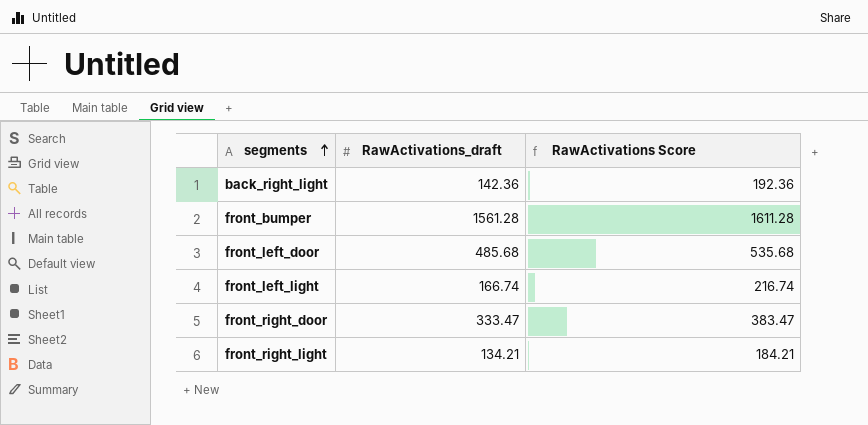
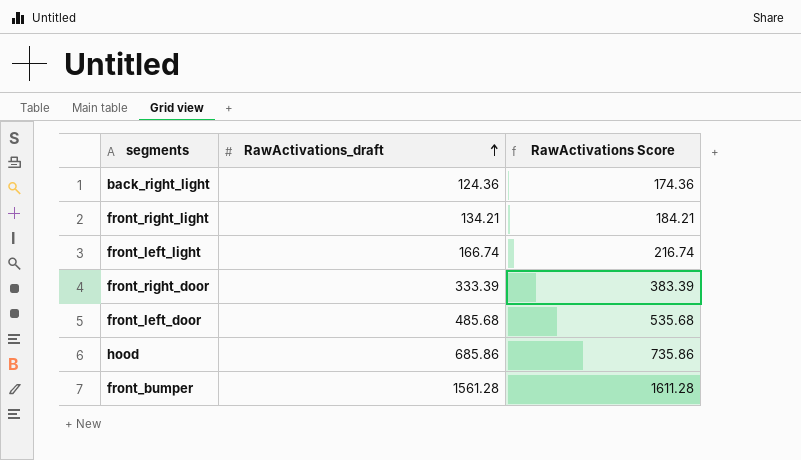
row order: segments ascending -> RawActivations_draft ascending
back_right_light | RawActivations_draft: 142.36 -> 124.36
back_right_light | RawActivations Score: 192.36 -> 174.36
front_right_door | RawActivations_draft: 333.47 -> 333.39
front_right_door | RawActivations Score: 383.47 -> 383.39
row hood: none -> 685.86 | 735.86

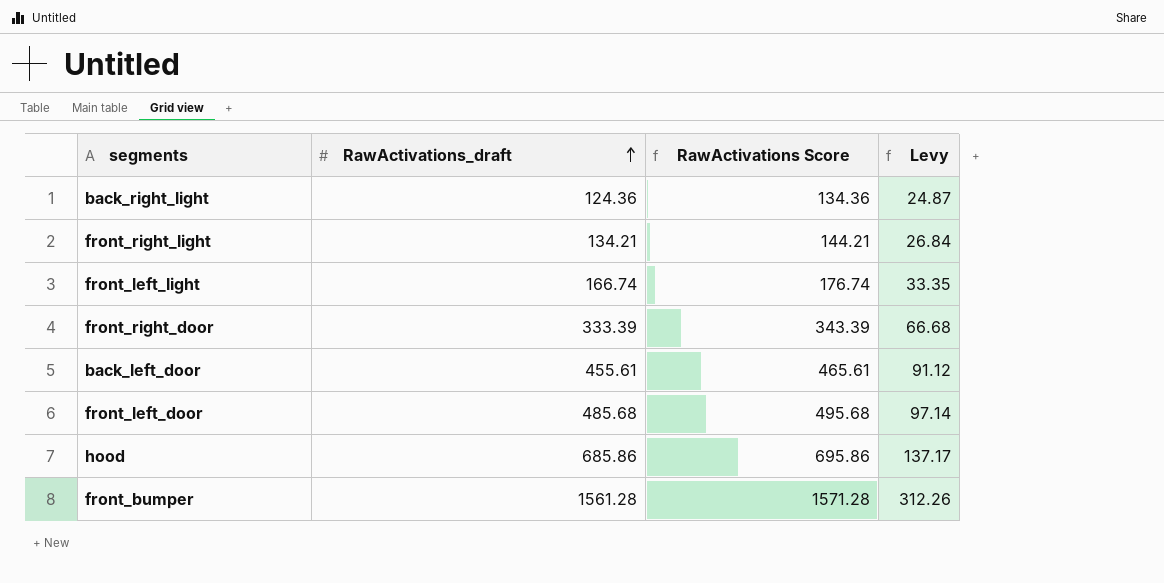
column RawActivations Score | formula: [RawActivations_draft] + 50 -> [RawActivations_draft] + 10
column Levy | formula: none -> [RawActivations_draft] * 0.2
row back_left_door: none -> 455.61 | 465.61 | 91.12

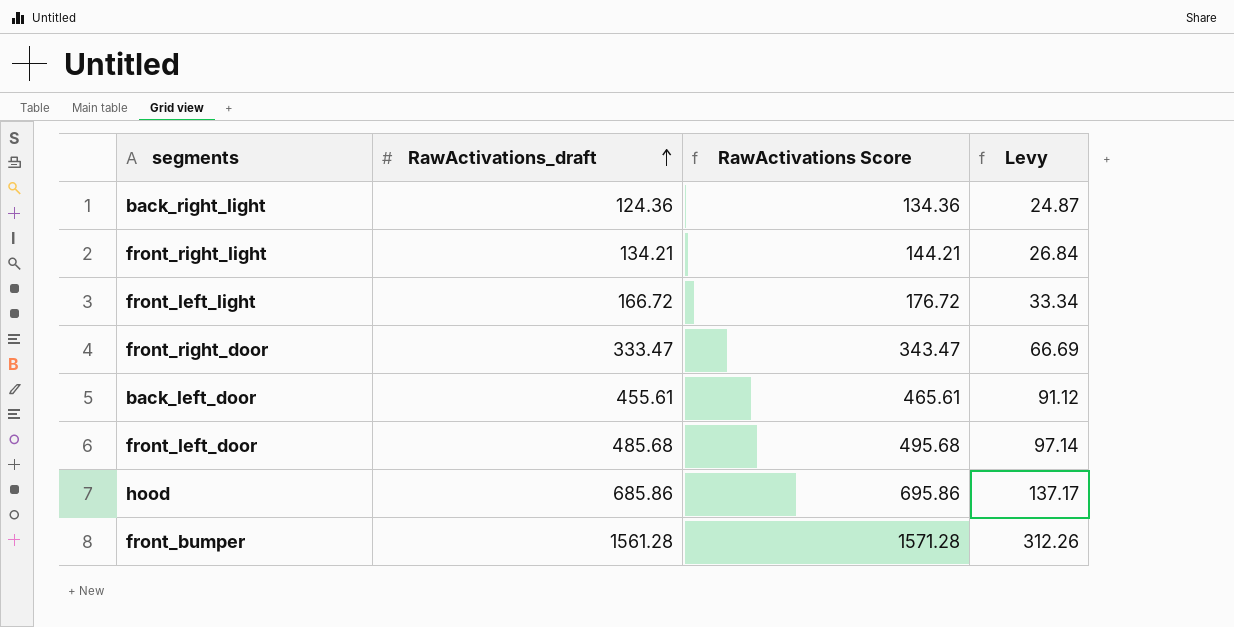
front_left_light | RawActivations_draft: 166.74 -> 166.72
front_left_light | RawActivations Score: 176.74 -> 176.72
front_left_light | Levy: 33.35 -> 33.34
front_right_door | RawActivations_draft: 333.39 -> 333.47
front_right_door | RawActivations Score: 343.39 -> 343.47
front_right_door | Levy: 66.68 -> 66.69

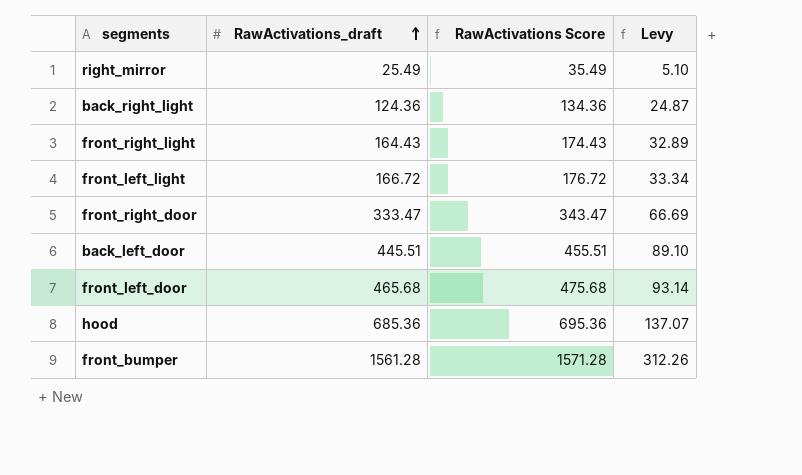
row right_mirror: none -> 25.49 | 35.49 | 5.10
front_right_light | RawActivations_draft: 134.21 -> 164.43
front_right_light | RawActivations Score: 144.21 -> 174.43
front_right_light | Levy: 26.84 -> 32.89
back_left_door | RawActivations_draft: 455.61 -> 445.51
back_left_door | RawActivations Score: 465.61 -> 455.51
back_left_door | Levy: 91.12 -> 89.10
front_left_door | RawActivations_draft: 485.68 -> 465.68
front_left_door | RawActivations Score: 495.68 -> 475.68
front_left_door | Levy: 97.14 -> 93.14
hood | RawActivations_draft: 685.86 -> 685.36
hood | RawActivations Score: 695.86 -> 695.36
hood | Levy: 137.17 -> 137.07

